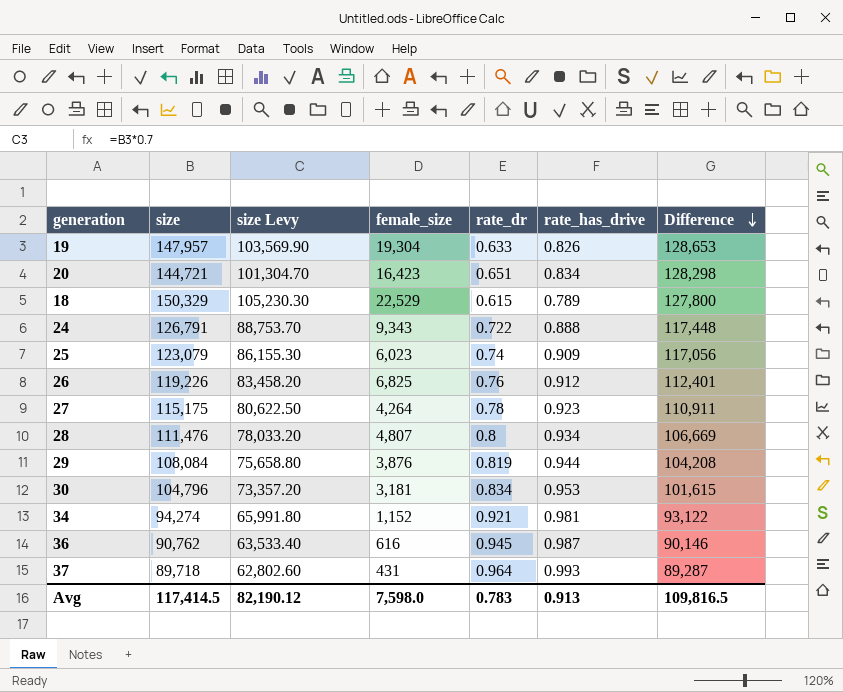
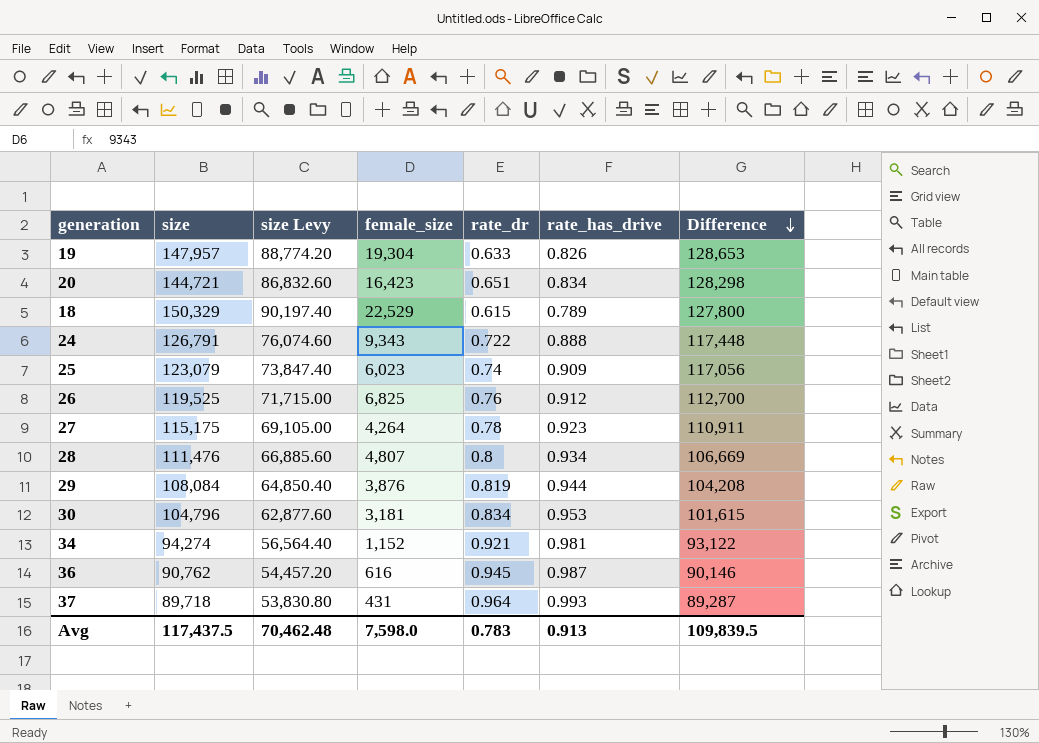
column size Levy | formula: [size] * 0.7 -> [size] * 0.6
26 | size: 119,226 -> 119,525
26 | Difference: 112,401 -> 112,700
Avg | size: 117,414.5 -> 117,437.5
Avg | size Levy: 82,190.12 -> 70,462.48
Avg | Difference: 109,816.5 -> 109,839.5

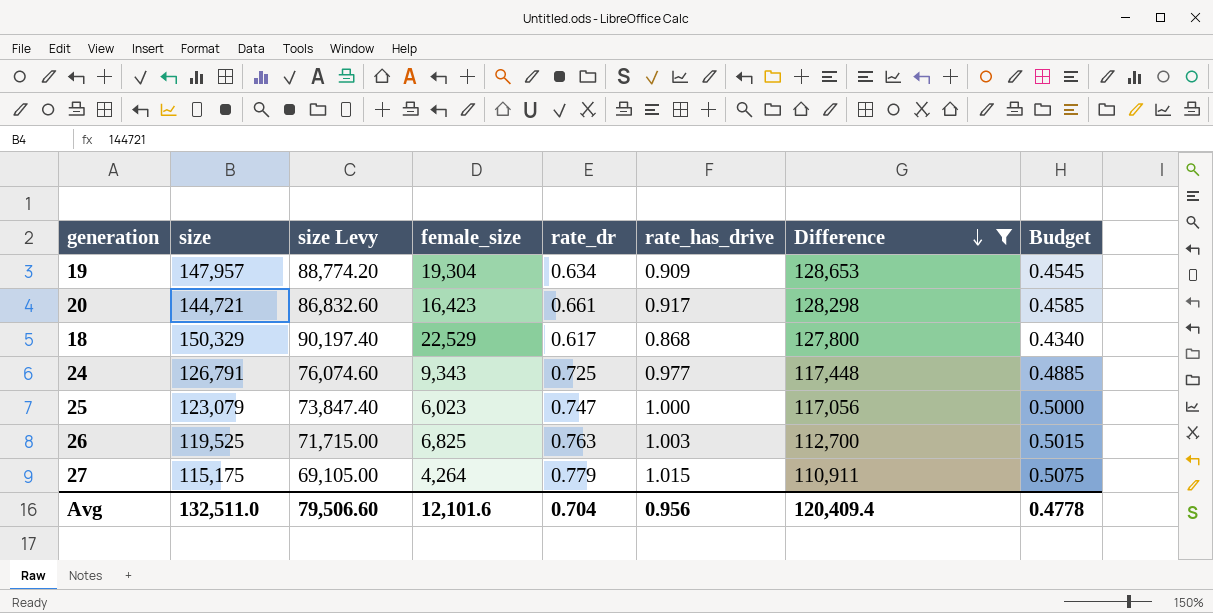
filter: none -> Difference >= 110,911
column Budget | formula: none -> [rate_has_drive] * 0.5
19 | rate_dr: 0.633 -> 0.634
19 | rate_has_drive: 0.826 -> 0.909
20 | rate_dr: 0.651 -> 0.661
20 | rate_has_drive: 0.834 -> 0.917
18 | rate_dr: 0.615 -> 0.617
18 | rate_has_drive: 0.789 -> 0.868
24 | rate_dr: 0.722 -> 0.725
24 | rate_has_drive: 0.888 -> 0.977
25 | rate_dr: 0.74 -> 0.747
25 | rate_has_drive: 0.909 -> 1.000
26 | rate_dr: 0.76 -> 0.763
26 | rate_has_drive: 0.912 -> 1.003
27 | rate_dr: 0.78 -> 0.779
27 | rate_has_drive: 0.923 -> 1.015
Avg | size: 117,437.5 -> 132,511.0
Avg | size Levy: 70,462.48 -> 79,506.60
Avg | female_size: 7,598.0 -> 12,101.6
Avg | rate_dr: 0.783 -> 0.704
Avg | rate_has_drive: 0.913 -> 0.956
Avg | Difference: 109,839.5 -> 120,409.4

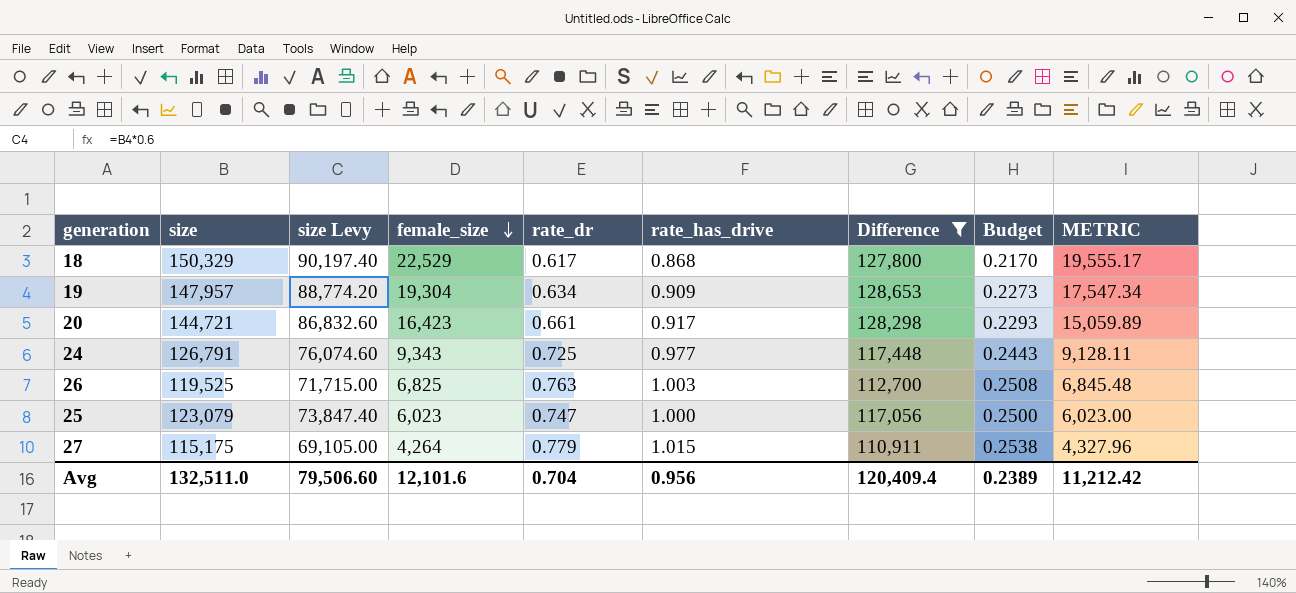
row order: Difference descending -> female_size descending
column Budget | formula: [rate_has_drive] * 0.5 -> [rate_has_drive] * 0.25
column METRIC | formula: none -> [female_size] * [rate_has_drive]
Avg | Budget: 0.4778 -> 0.2389

